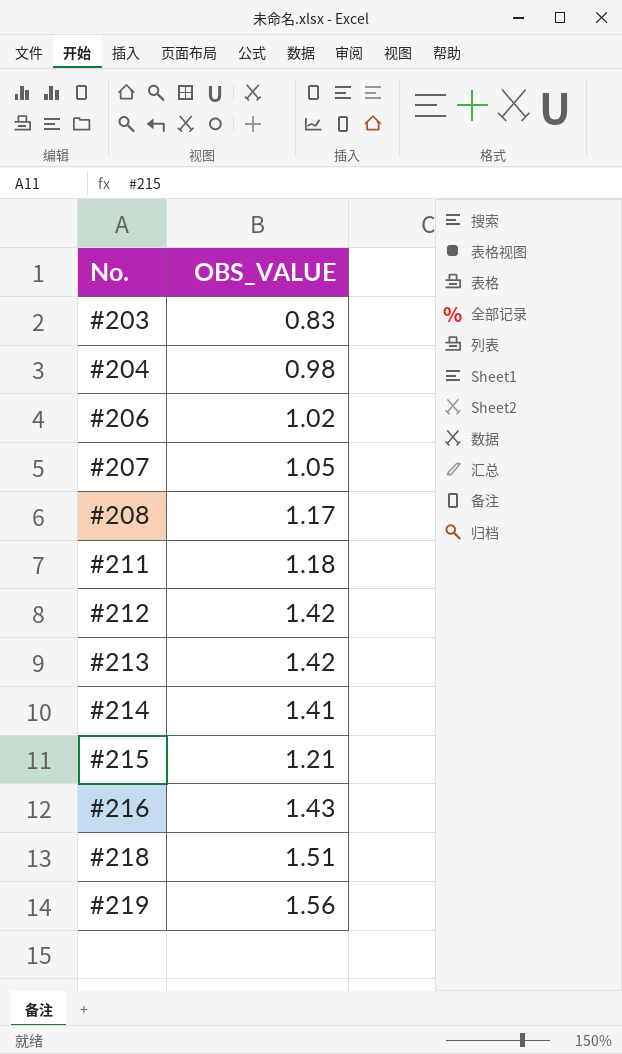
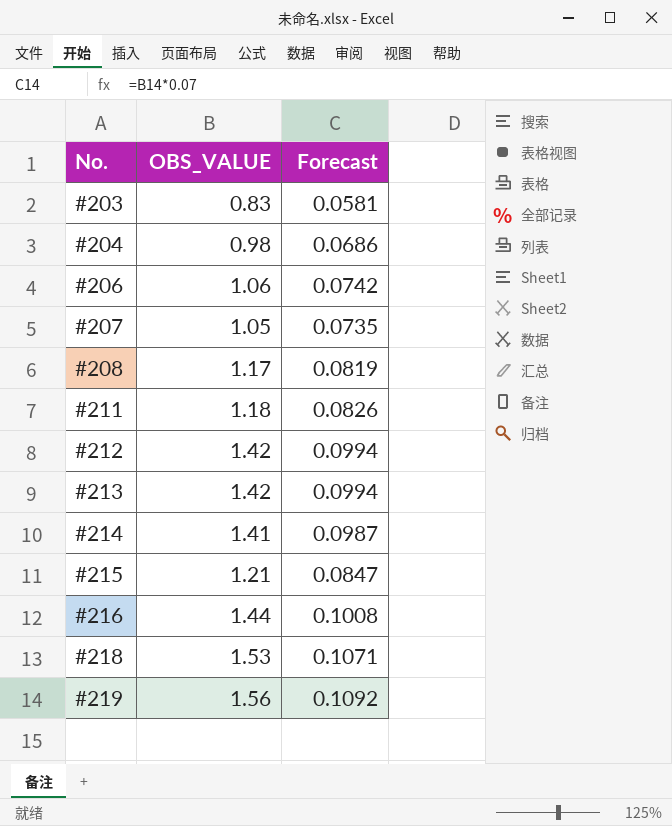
column Forecast | formula: none -> [OBS_VALUE] * 0.07
#206 | OBS_VALUE: 1.02 -> 1.06
#216 | OBS_VALUE: 1.43 -> 1.44
#218 | OBS_VALUE: 1.51 -> 1.53

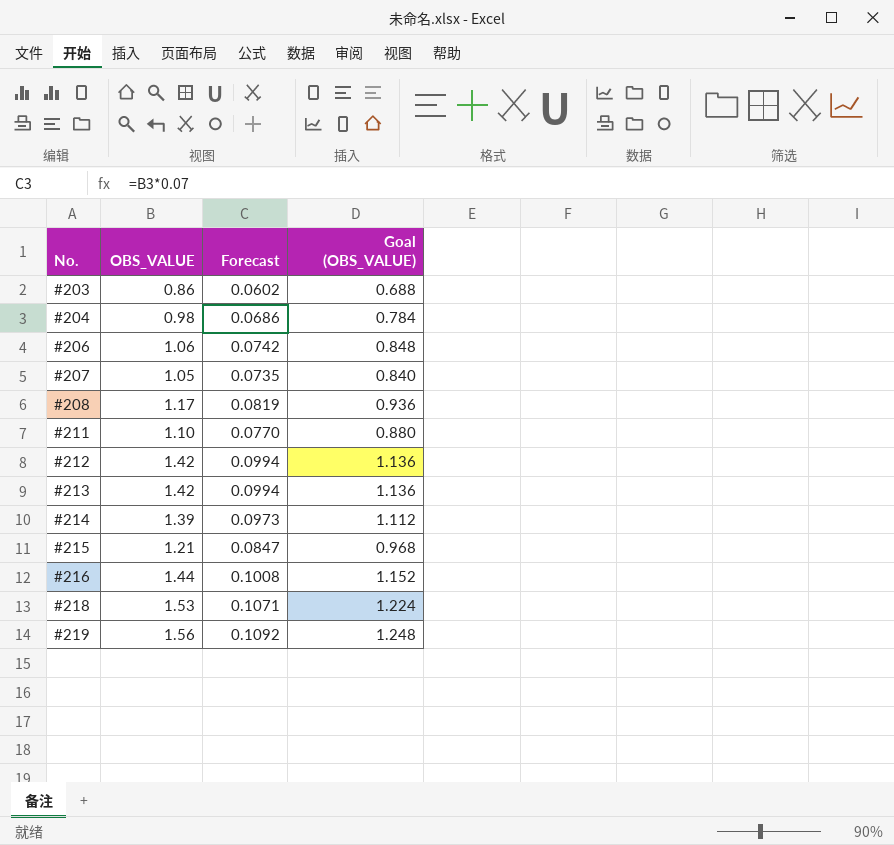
column Goal (OBS_VALUE) | formula: none -> [OBS_VALUE] * 0.8
#203 | OBS_VALUE: 0.83 -> 0.86
#203 | Forecast: 0.0581 -> 0.0602
#211 | OBS_VALUE: 1.18 -> 1.10
#211 | Forecast: 0.0826 -> 0.0770
#214 | OBS_VALUE: 1.41 -> 1.39
#214 | Forecast: 0.0987 -> 0.0973

